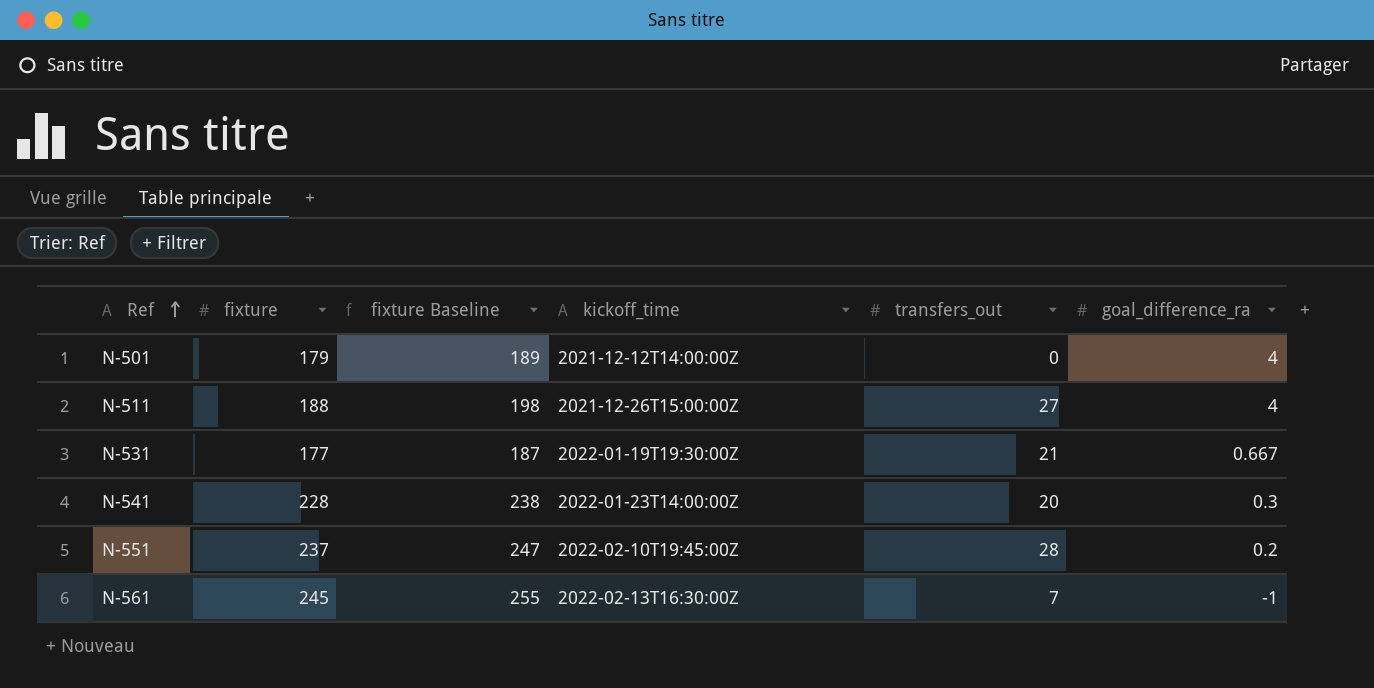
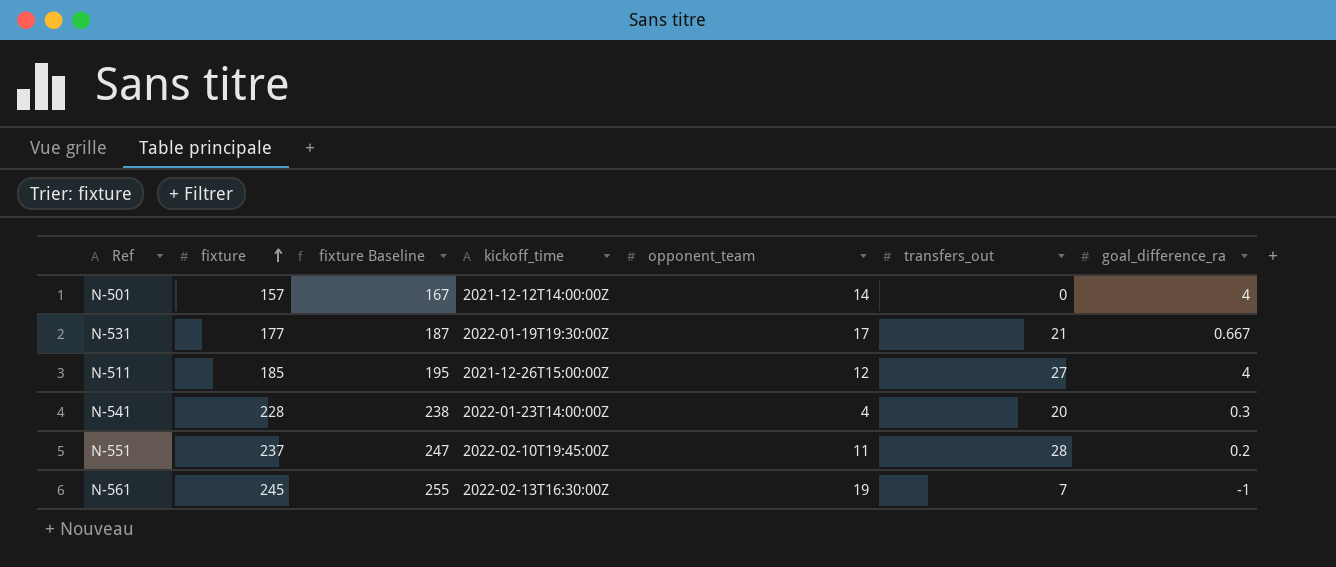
row order: Ref ascending -> fixture ascending
column opponent_team | position: none -> 5
N-501 | fixture: 179 -> 157
N-501 | fixture Baseline: 189 -> 167
N-511 | fixture: 188 -> 185
N-511 | fixture Baseline: 198 -> 195

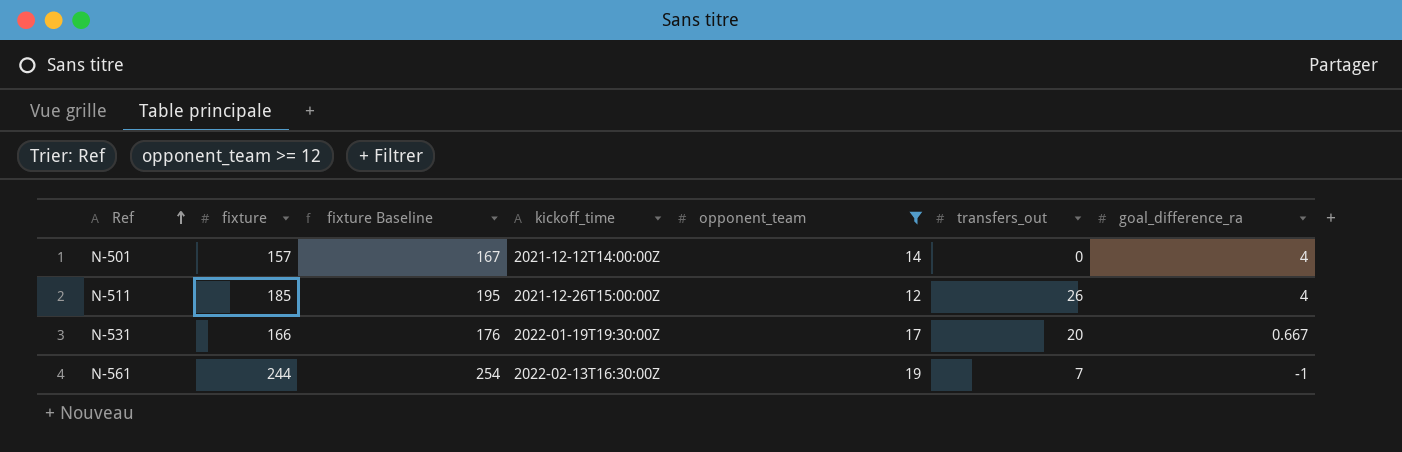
filter: none -> opponent_team >= 12
row order: fixture ascending -> Ref ascending
N-511 | transfers_out: 27 -> 26
N-531 | fixture: 177 -> 166
N-531 | fixture Baseline: 187 -> 176
N-531 | transfers_out: 21 -> 20
N-561 | fixture: 245 -> 244
N-561 | fixture Baseline: 255 -> 254

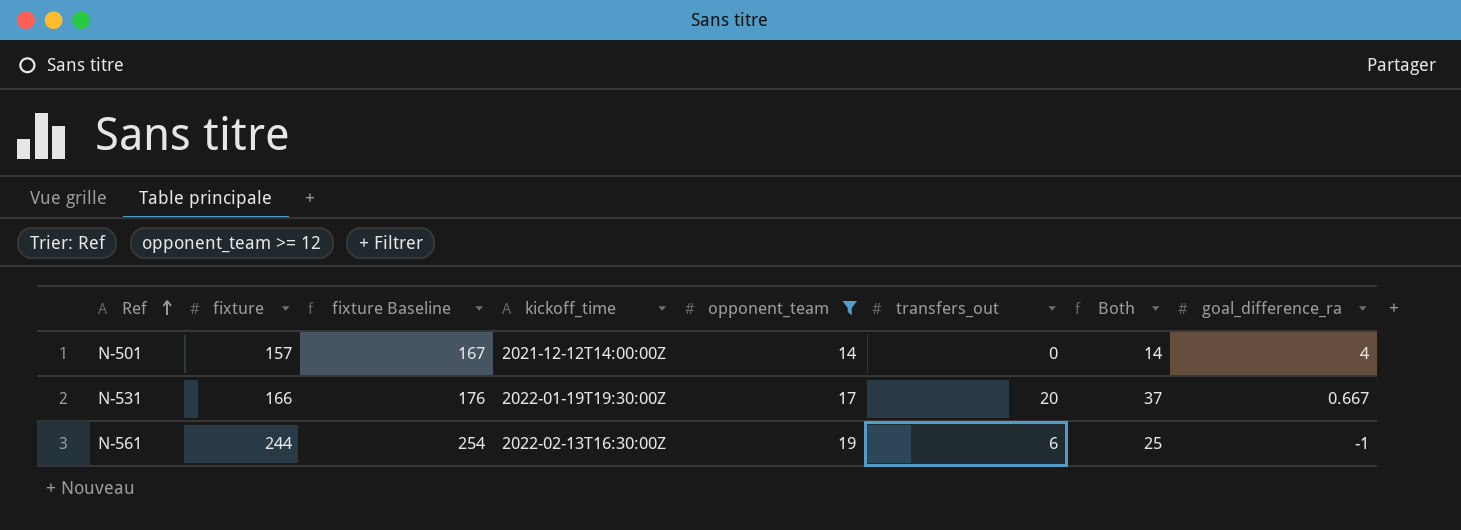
column Both | formula: none -> [opponent_team] + [transfers_out]
row N-511: 185 | 195 | 2021-12-26T15:00:00Z | 12 | 26 | 4 -> none
N-561 | transfers_out: 7 -> 6

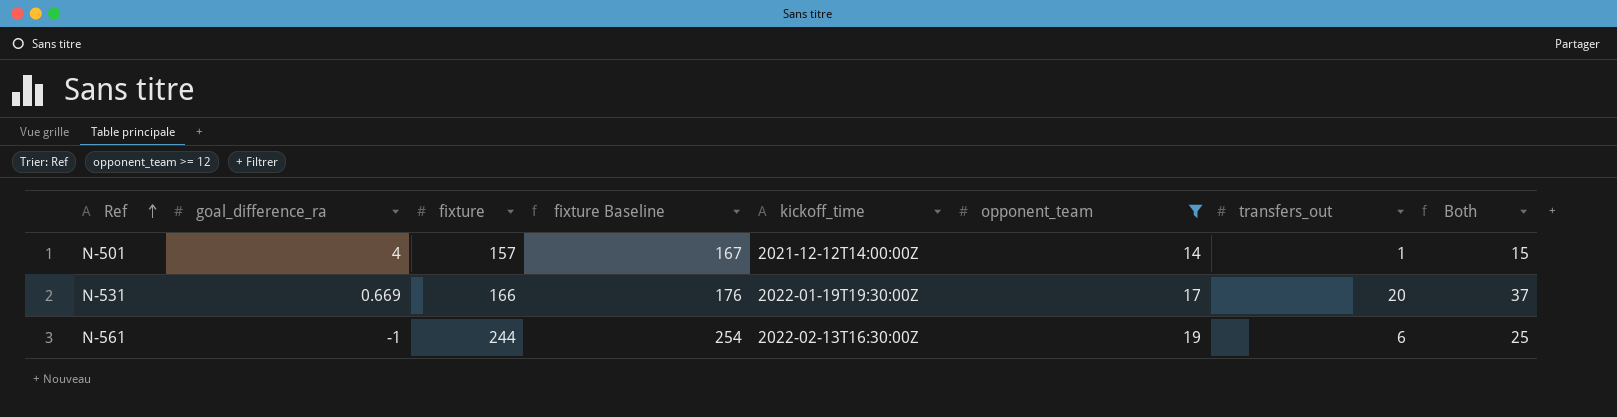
column goal_difference_ra | position: 8 -> 2
N-501 | transfers_out: 0 -> 1
N-501 | Both: 14 -> 15
N-531 | goal_difference_ra: 0.667 -> 0.669

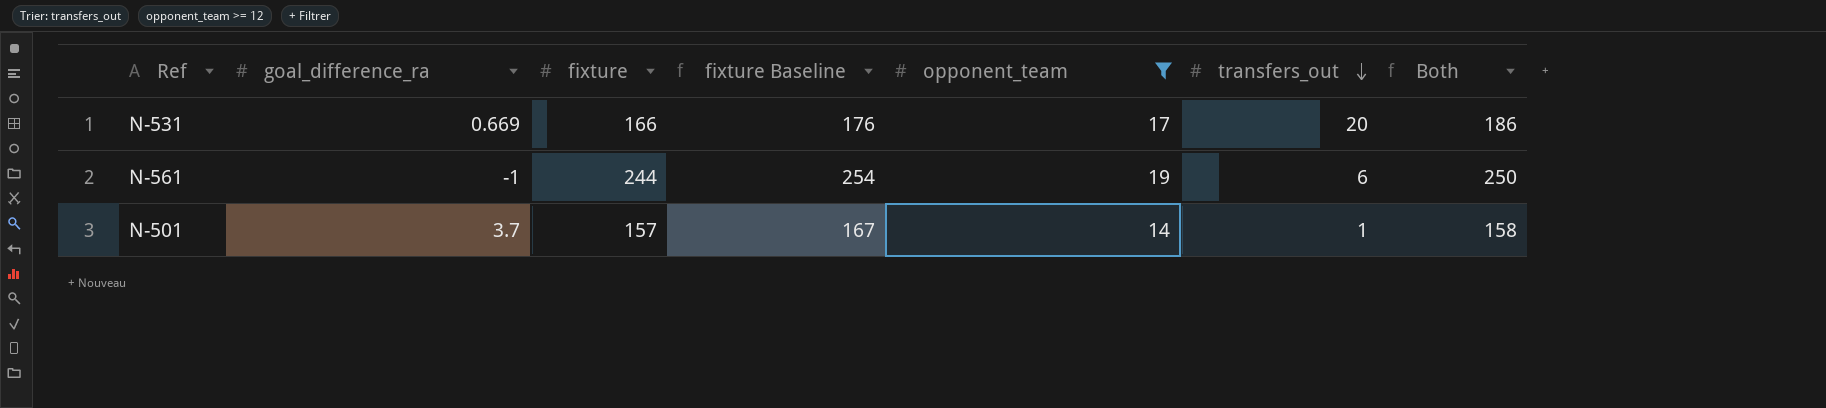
row order: Ref ascending -> transfers_out descending
column kickoff_time | position: 5 -> none
column Both | formula: [opponent_team] + [transfers_out] -> [fixture] + [transfers_out]
N-501 | goal_difference_ra: 4 -> 3.7

